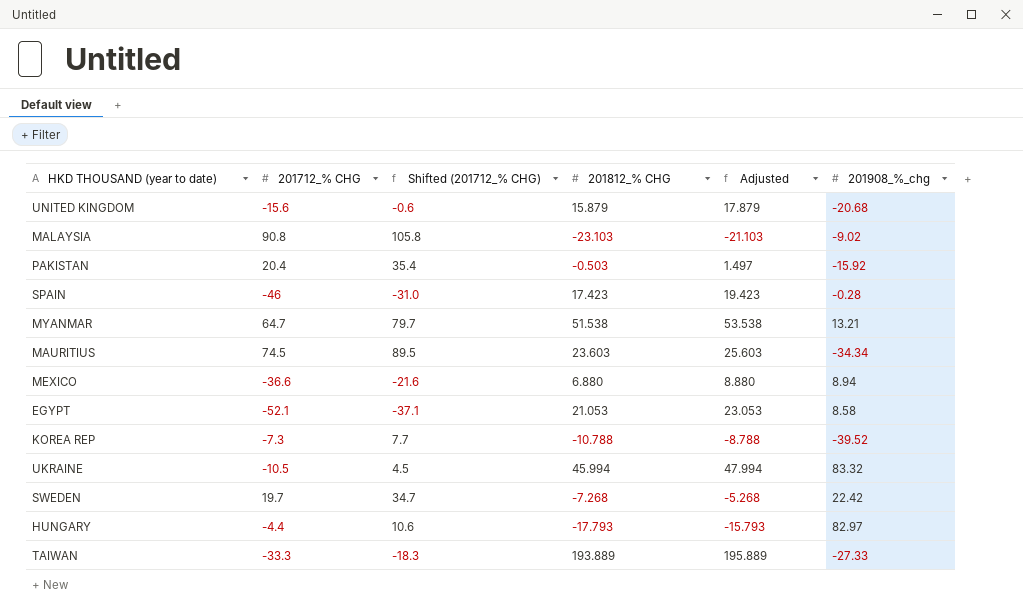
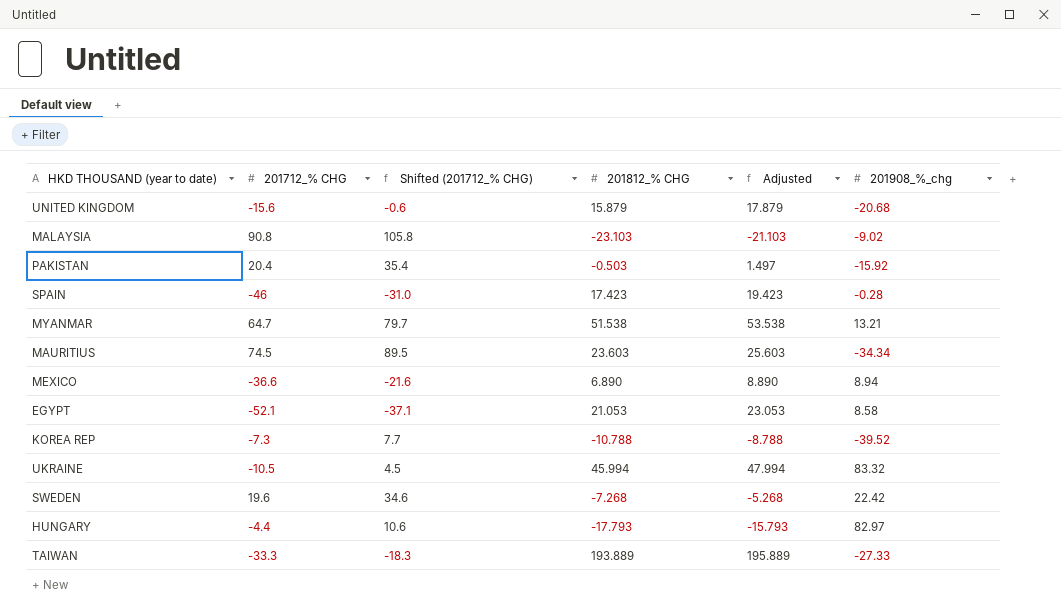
MEXICO | 201812_% CHG: 6.880 -> 6.890
MEXICO | Adjusted: 8.880 -> 8.890
SWEDEN | 201712_% CHG: 19.7 -> 19.6
SWEDEN | Shifted (201712_% CHG): 34.7 -> 34.6

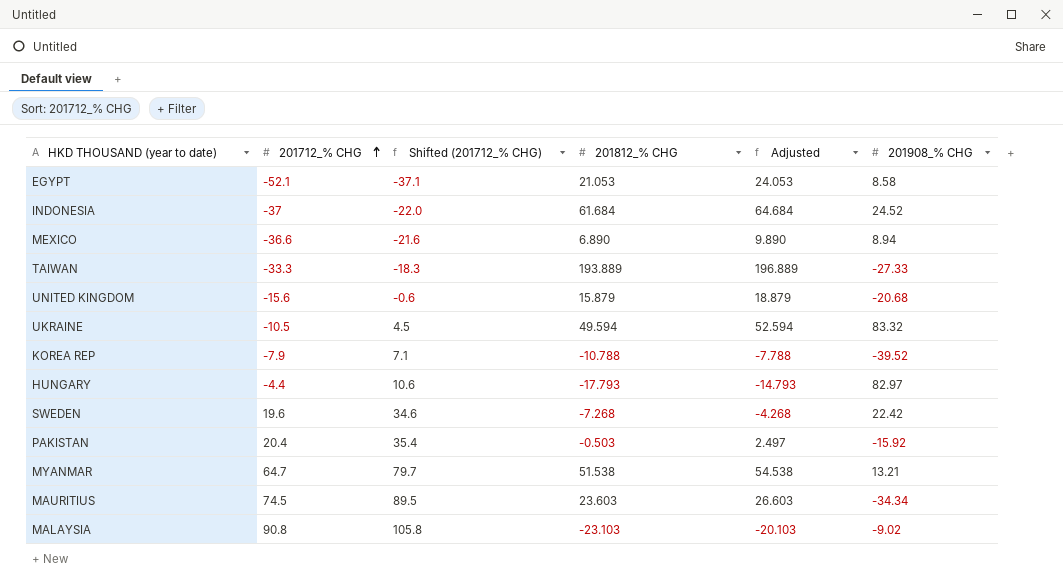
row order: none -> 201712_% CHG ascending
column Adjusted | formula: [201812_% CHG] + 2 -> [201812_% CHG] + 3
column name: 201908_%_chg -> 201908_% CHG
row SPAIN: -46 | -31.0 | 17.423 | 19.423 | -0.28 -> none
row INDONESIA: none -> -37 | -22.0 | 61.684 | 64.684 | 24.52
UKRAINE | 201812_% CHG: 45.994 -> 49.594
KOREA REP | 201712_% CHG: -7.3 -> -7.9
KOREA REP | Shifted (201712_% CHG): 7.7 -> 7.1

